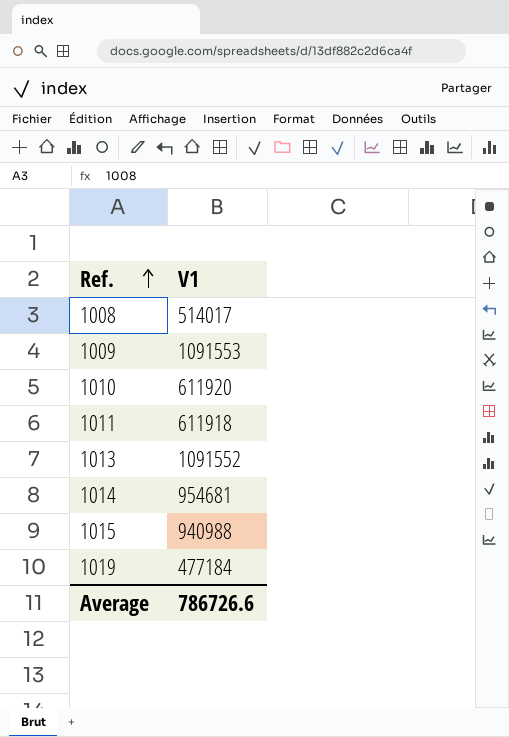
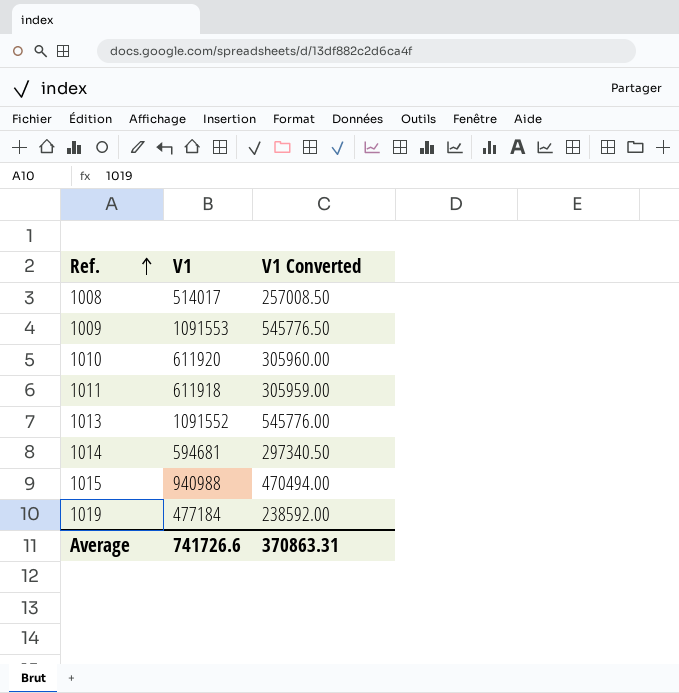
column V1 Converted | formula: none -> [V1] * 0.5
1014 | V1: 954681 -> 594681
Average | V1: 786726.6 -> 741726.6

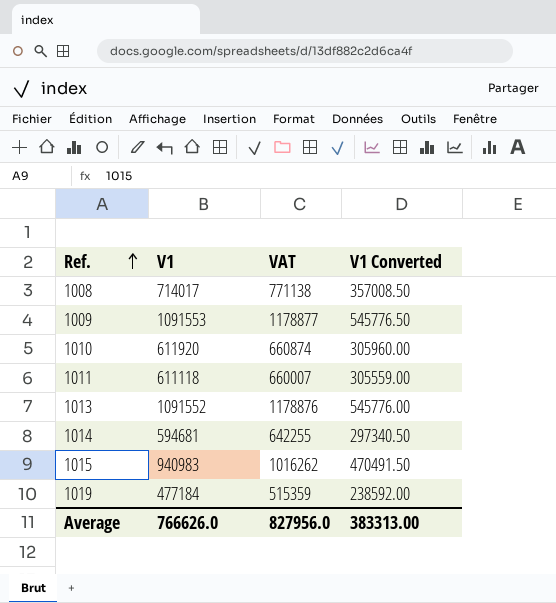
column VAT | formula: none -> [V1] * 1.08
1008 | V1: 514017 -> 714017
1008 | V1 Converted: 257008.50 -> 357008.50
1011 | V1: 611918 -> 611118
1011 | V1 Converted: 305959.00 -> 305559.00
1015 | V1: 940988 -> 940983
1015 | V1 Converted: 470494.00 -> 470491.50
Average | V1: 741726.6 -> 766626.0
Average | V1 Converted: 370863.31 -> 383313.00

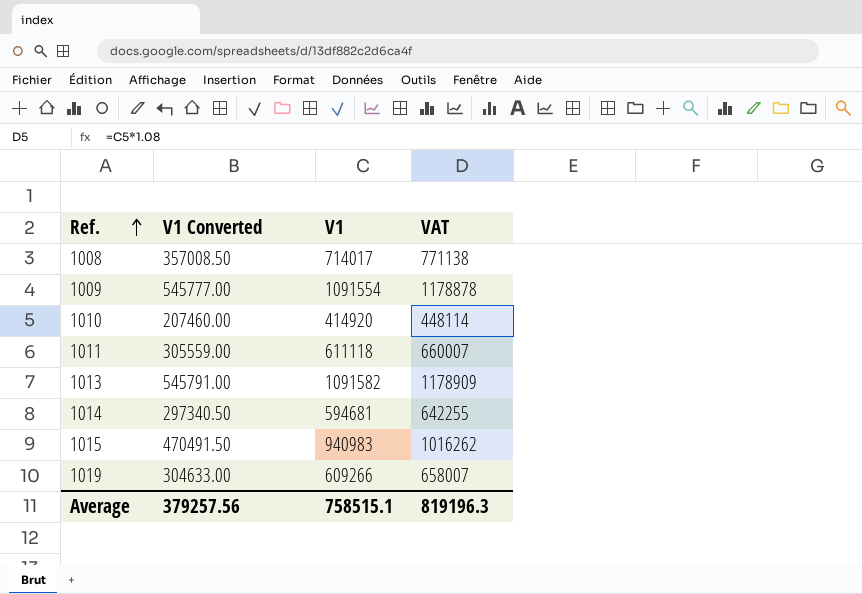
column V1 Converted | position: 4 -> 2
1009 | V1 Converted: 545776.50 -> 545777.00
1009 | V1: 1091553 -> 1091554
1009 | VAT: 1178877 -> 1178878
1010 | V1 Converted: 305960.00 -> 207460.00
1010 | V1: 611920 -> 414920
1010 | VAT: 660874 -> 448114
1013 | V1 Converted: 545776.00 -> 545791.00
1013 | V1: 1091552 -> 1091582
1013 | VAT: 1178876 -> 1178909
1019 | V1 Converted: 238592.00 -> 304633.00
1019 | V1: 477184 -> 609266
1019 | VAT: 515359 -> 658007
Average | V1 Converted: 383313.00 -> 379257.56
Average | V1: 766626.0 -> 758515.1
Average | VAT: 827956.0 -> 819196.3

